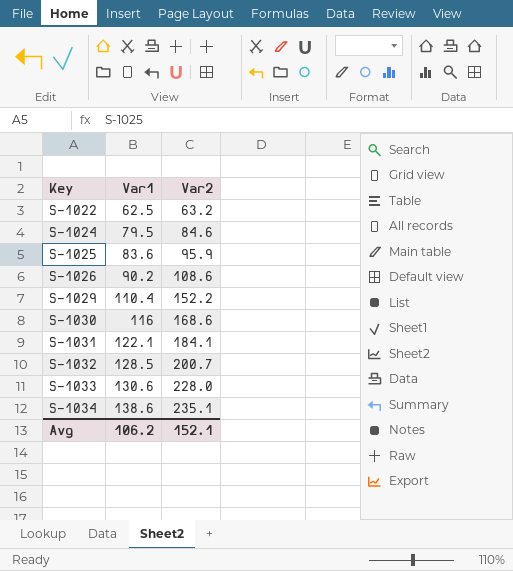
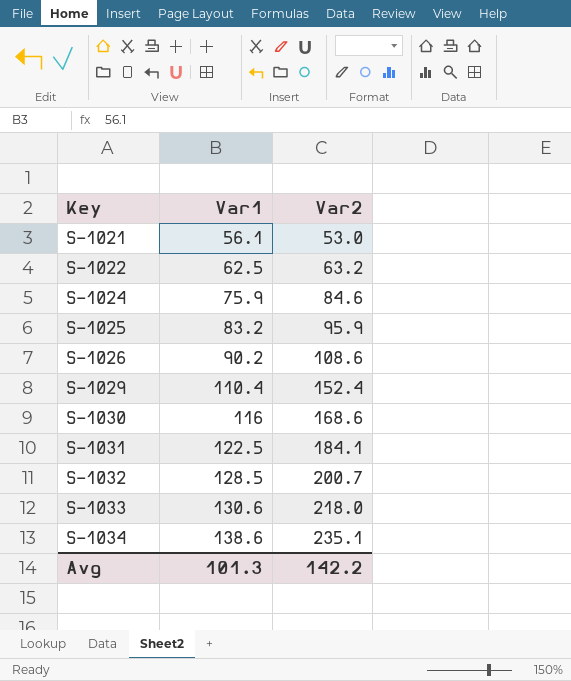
row S-1021: none -> 56.1 | 53.0
S-1024 | Var1: 79.5 -> 75.9
S-1025 | Var1: 83.6 -> 83.2
S-1029 | Var2: 152.2 -> 152.4
S-1031 | Var1: 122.1 -> 122.5
S-1033 | Var2: 228.0 -> 218.0
Avg | Var1: 106.2 -> 101.3
Avg | Var2: 152.1 -> 142.2

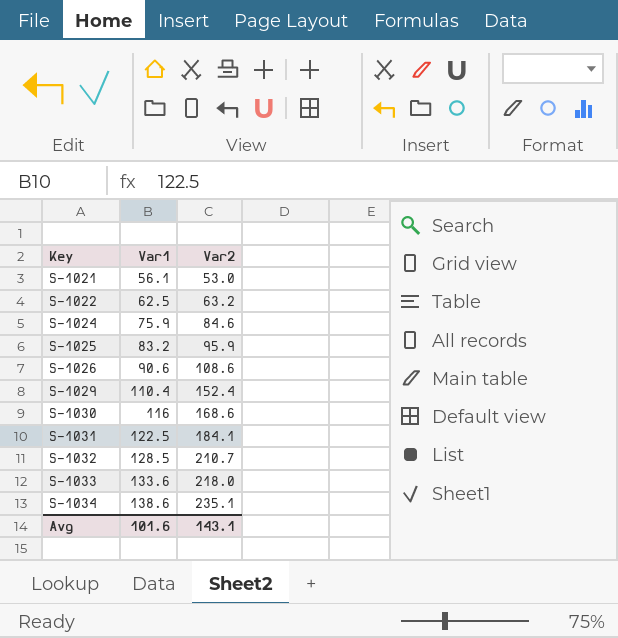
S-1026 | Var1: 90.2 -> 90.6
S-1032 | Var2: 200.7 -> 210.7
S-1033 | Var1: 130.6 -> 133.6
Avg | Var1: 101.3 -> 101.6
Avg | Var2: 142.2 -> 143.1

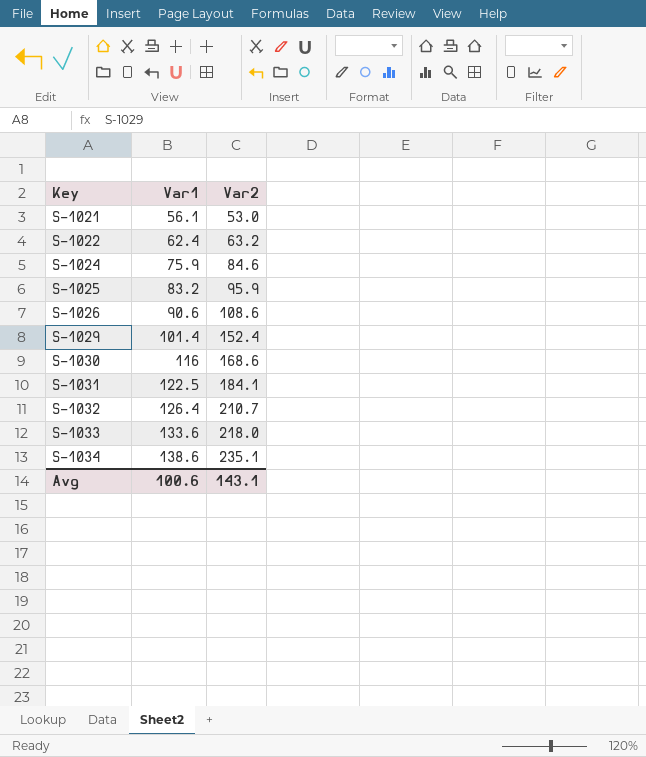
S-1022 | Var1: 62.5 -> 62.4
S-1029 | Var1: 110.4 -> 101.4
S-1032 | Var1: 128.5 -> 126.4
Avg | Var1: 101.6 -> 100.6

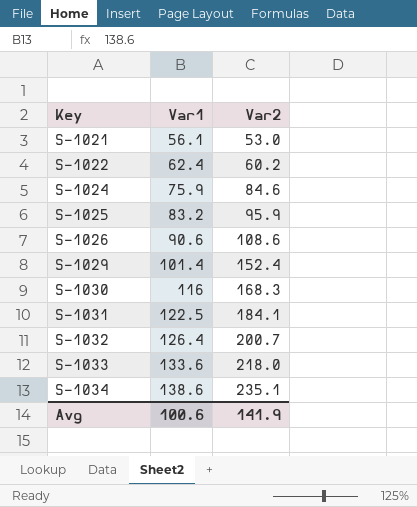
S-1022 | Var2: 63.2 -> 60.2
S-1030 | Var2: 168.6 -> 168.3
S-1032 | Var2: 210.7 -> 200.7
Avg | Var2: 143.1 -> 141.9

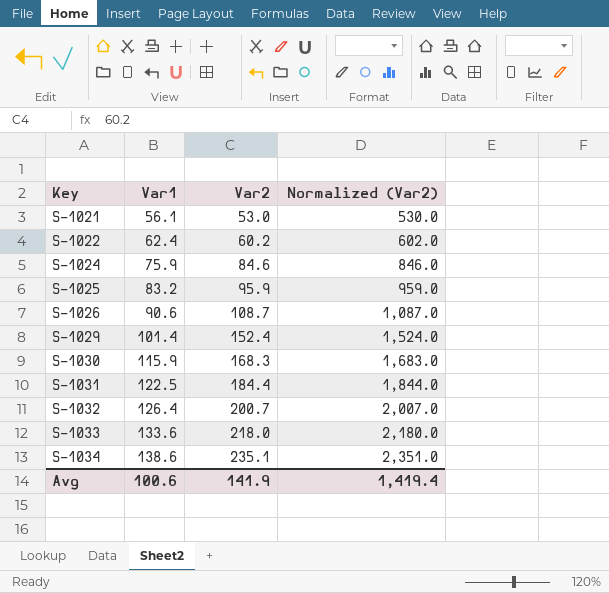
column Normalized (Var2) | formula: none -> [Var2] * 10
S-1026 | Var2: 108.6 -> 108.7
S-1030 | Var1: 116 -> 115.9
S-1031 | Var2: 184.1 -> 184.4

